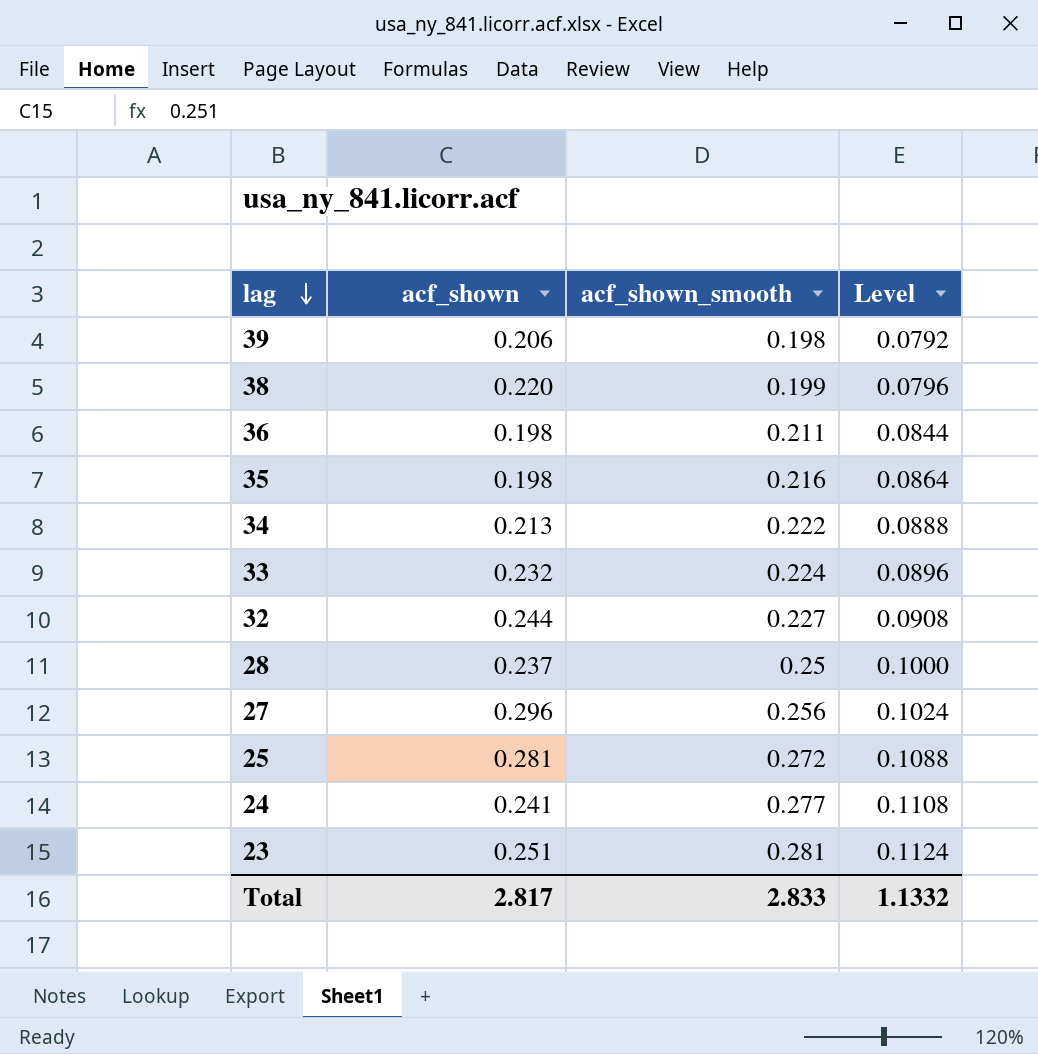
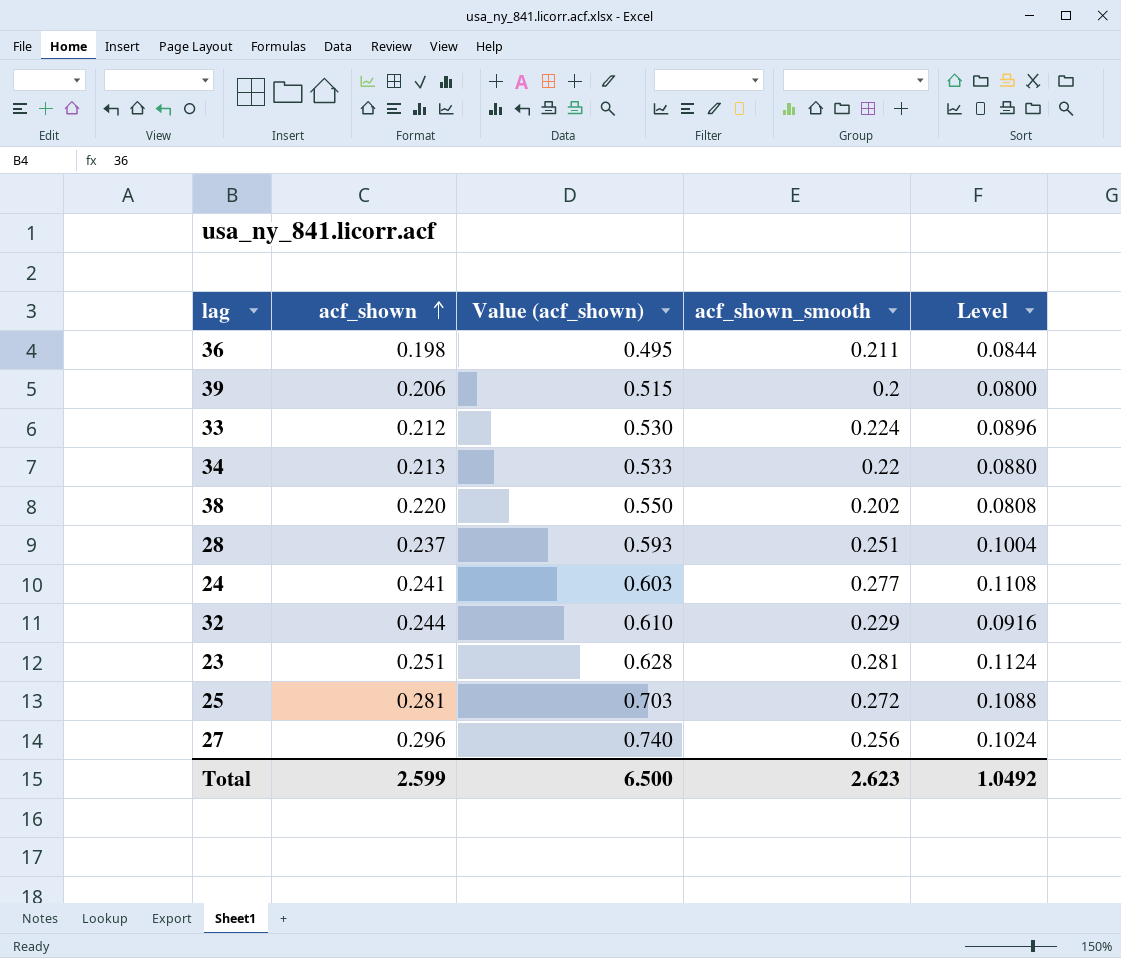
row order: lag descending -> acf_shown ascending
column Value (acf_shown) | formula: none -> [acf_shown] * 2.5
row 35: 0.198 | 0.216 | 0.0864 -> none
39 | acf_shown_smooth: 0.198 -> 0.2
39 | Level: 0.0792 -> 0.0800
33 | acf_shown: 0.232 -> 0.212
34 | acf_shown_smooth: 0.222 -> 0.22
34 | Level: 0.0888 -> 0.0880
38 | acf_shown_smooth: 0.199 -> 0.202
38 | Level: 0.0796 -> 0.0808
28 | acf_shown_smooth: 0.25 -> 0.251
28 | Level: 0.1000 -> 0.1004
32 | acf_shown_smooth: 0.227 -> 0.229
32 | Level: 0.0908 -> 0.0916
Total | acf_shown: 2.817 -> 2.599
Total | acf_shown_smooth: 2.833 -> 2.623
Total | Level: 1.1332 -> 1.0492

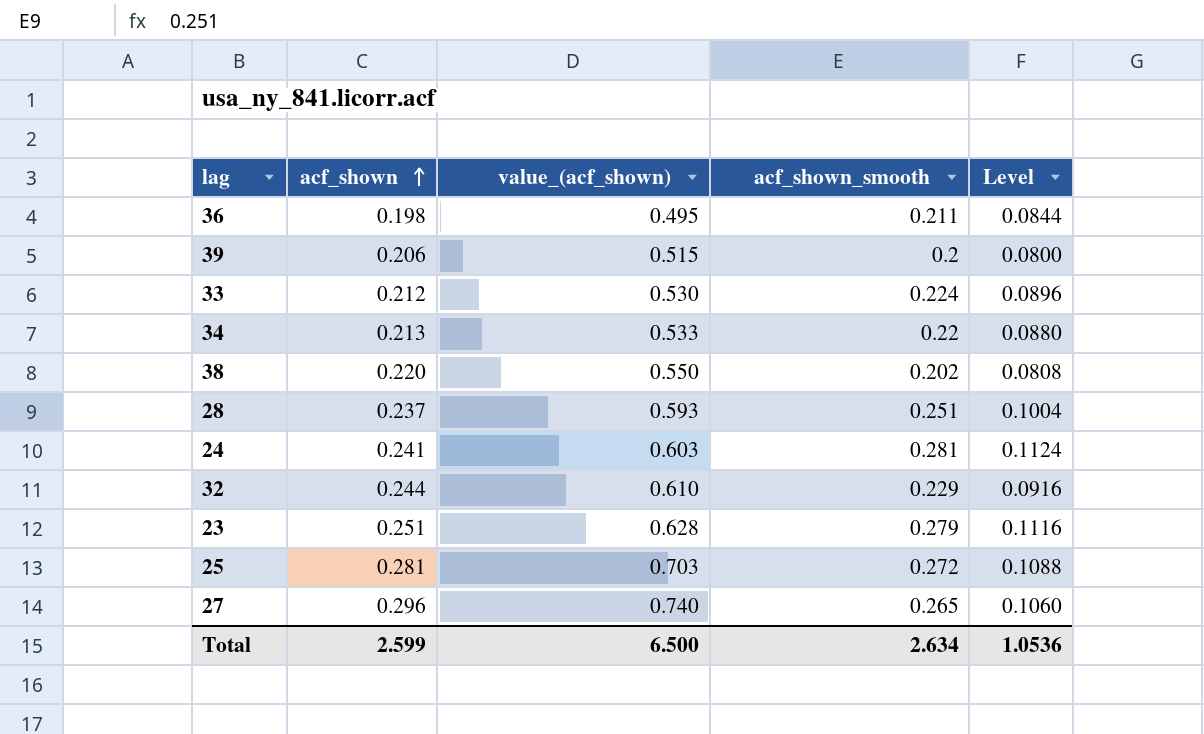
column name: Value (acf_shown) -> value_(acf_shown)
24 | acf_shown_smooth: 0.277 -> 0.281
24 | Level: 0.1108 -> 0.1124
23 | acf_shown_smooth: 0.281 -> 0.279
23 | Level: 0.1124 -> 0.1116
27 | acf_shown_smooth: 0.256 -> 0.265
27 | Level: 0.1024 -> 0.1060
Total | acf_shown_smooth: 2.623 -> 2.634
Total | Level: 1.0492 -> 1.0536

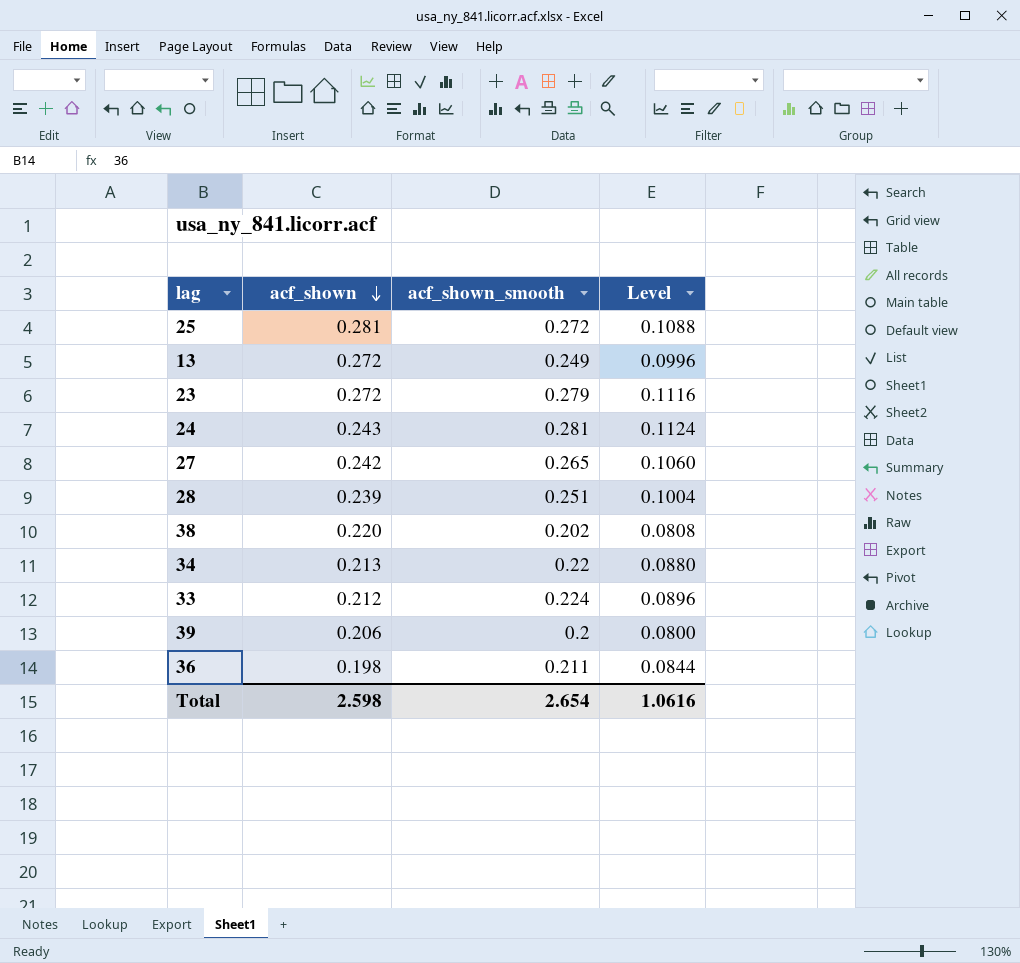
row order: acf_shown ascending -> acf_shown descending
column value_(acf_shown) | formula: [acf_shown] * 2.5 -> none
row 32: 0.244 | 0.610 | 0.229 | 0.0916 -> none
row 13: none -> 0.272 | 0.249 | 0.0996
23 | acf_shown: 0.251 -> 0.272
24 | acf_shown: 0.241 -> 0.243
27 | acf_shown: 0.296 -> 0.242
28 | acf_shown: 0.237 -> 0.239
Total | acf_shown: 2.599 -> 2.598
Total | acf_shown_smooth: 2.634 -> 2.654
Total | Level: 1.0536 -> 1.0616

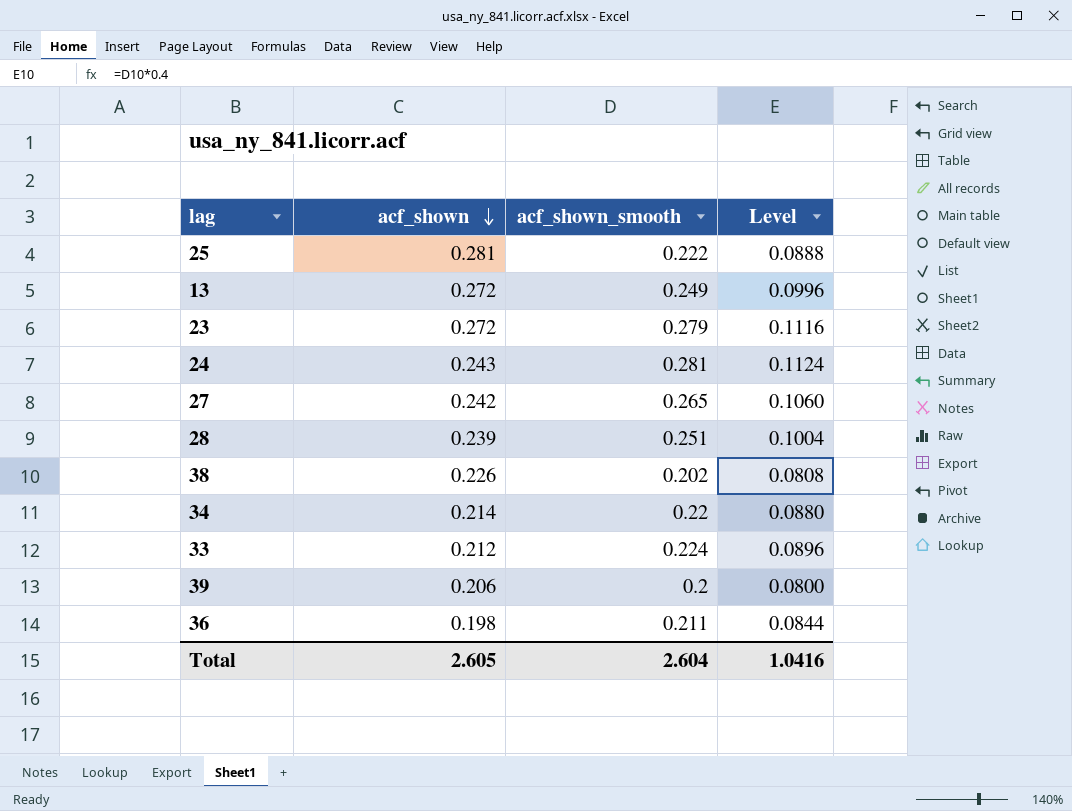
25 | acf_shown_smooth: 0.272 -> 0.222
25 | Level: 0.1088 -> 0.0888
38 | acf_shown: 0.220 -> 0.226
34 | acf_shown: 0.213 -> 0.214
Total | acf_shown: 2.598 -> 2.605
Total | acf_shown_smooth: 2.654 -> 2.604
Total | Level: 1.0616 -> 1.0416

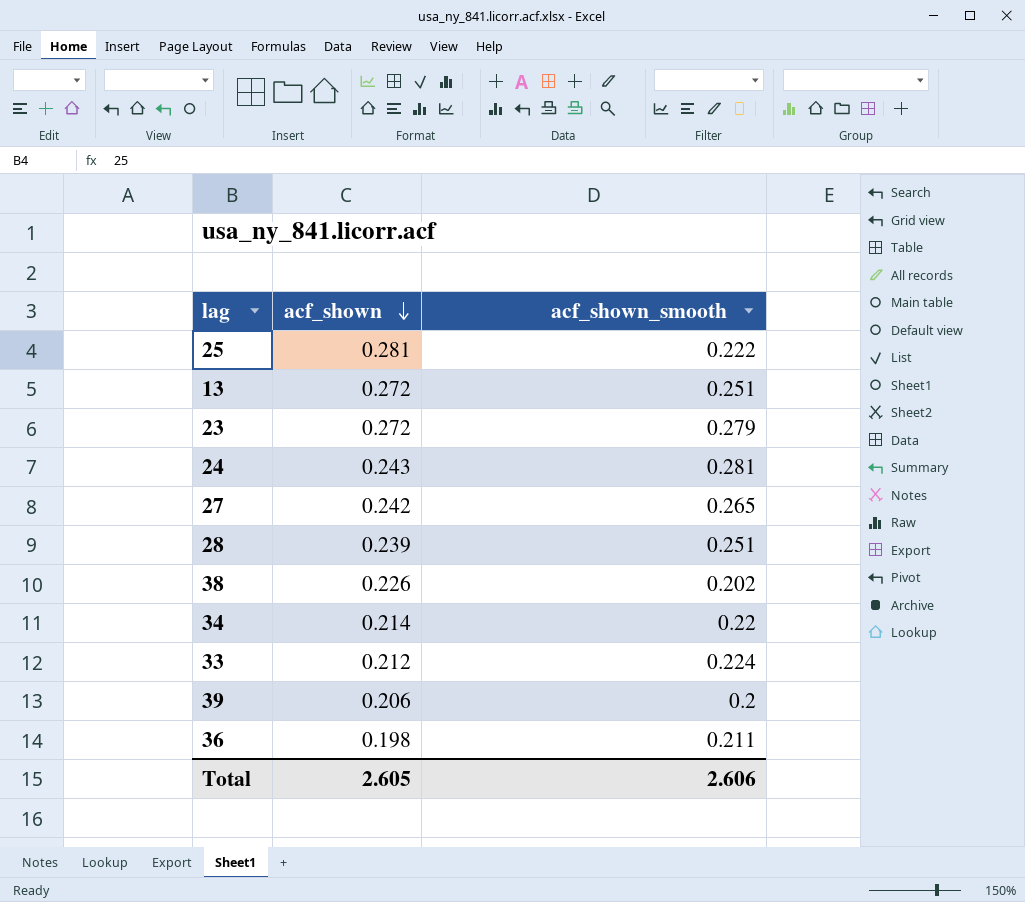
column Level | formula: [acf_shown_smooth] * 0.4 -> none
13 | acf_shown_smooth: 0.249 -> 0.251
Total | acf_shown_smooth: 2.604 -> 2.606

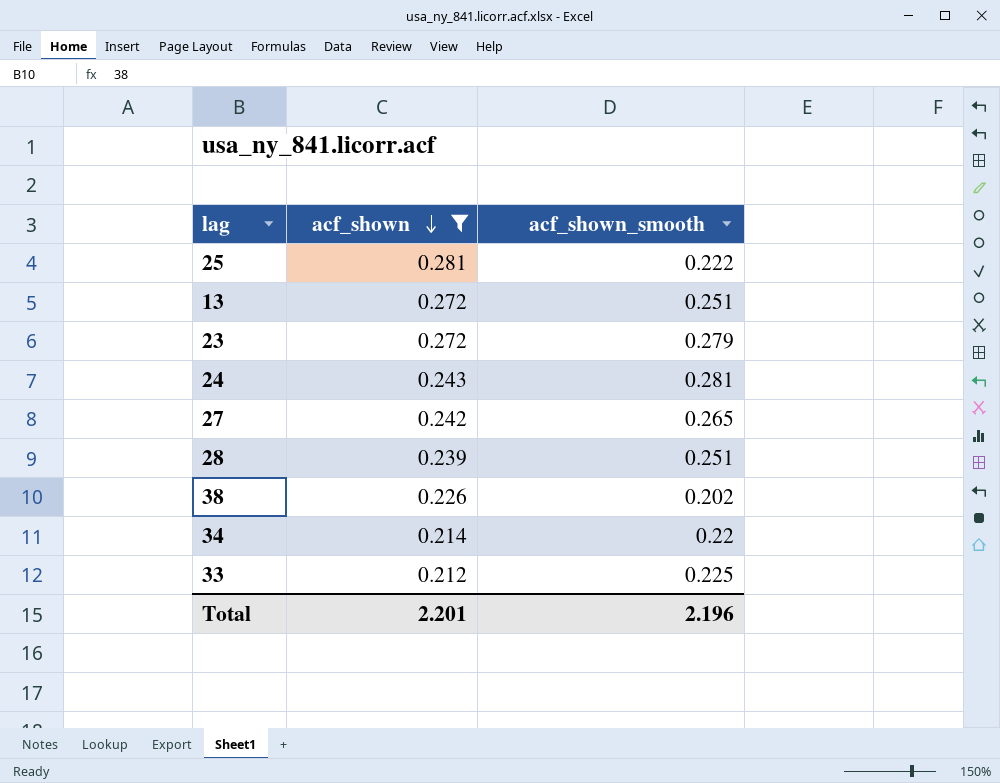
filter: none -> acf_shown >= 0.212
33 | acf_shown_smooth: 0.224 -> 0.225
Total | acf_shown: 2.605 -> 2.201
Total | acf_shown_smooth: 2.606 -> 2.196

